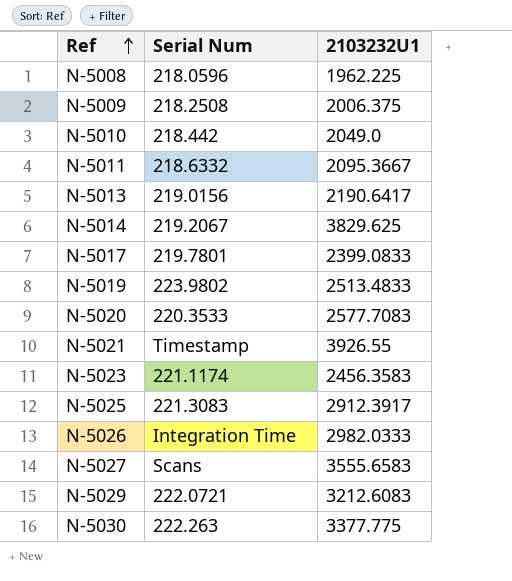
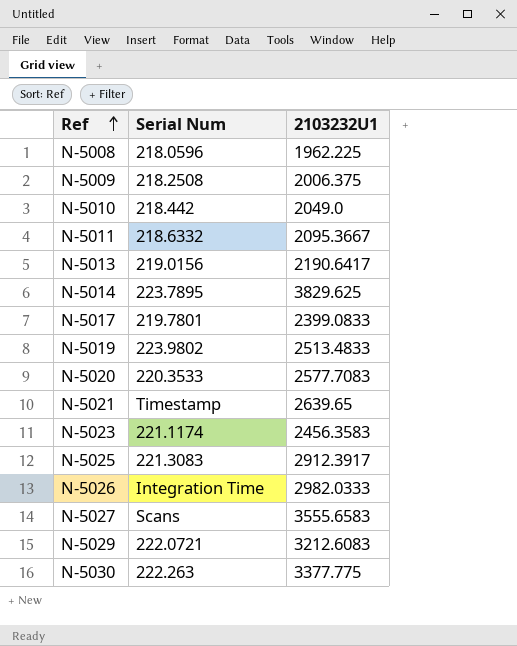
N-5014 | Serial Num: 219.2067 -> 223.7895
N-5021 | 2103232U1: 3926.55 -> 2639.65

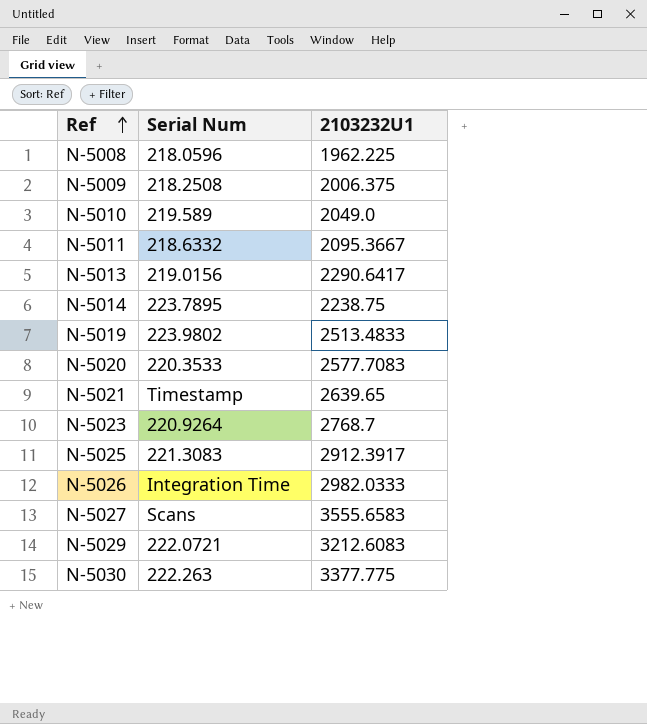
row N-5017: 219.7801 | 2399.0833 -> none
N-5010 | Serial Num: 218.442 -> 219.589
N-5013 | 2103232U1: 2190.6417 -> 2290.6417
N-5014 | 2103232U1: 3829.625 -> 2238.75
N-5023 | Serial Num: 221.1174 -> 220.9264
N-5023 | 2103232U1: 2456.3583 -> 2768.7

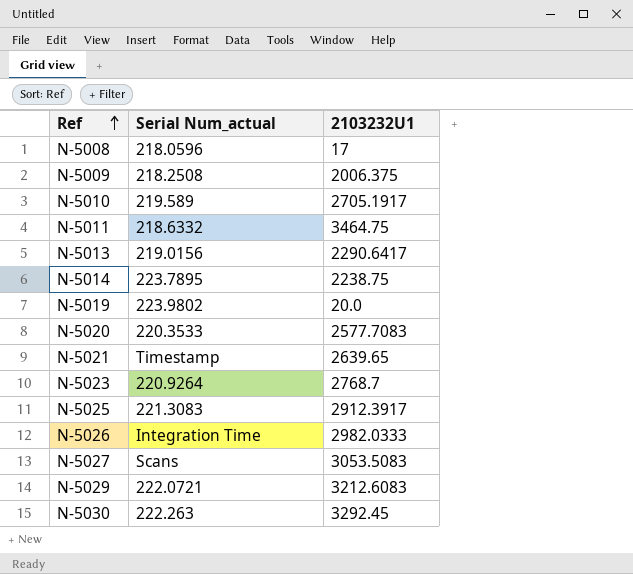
column name: Serial Num -> Serial Num_actual
N-5008 | 2103232U1: 1962.225 -> 17
N-5010 | 2103232U1: 2049.0 -> 2705.1917
N-5011 | 2103232U1: 2095.3667 -> 3464.75
N-5019 | 2103232U1: 2513.4833 -> 20.0
N-5027 | 2103232U1: 3555.6583 -> 3053.5083
N-5030 | 2103232U1: 3377.775 -> 3292.45

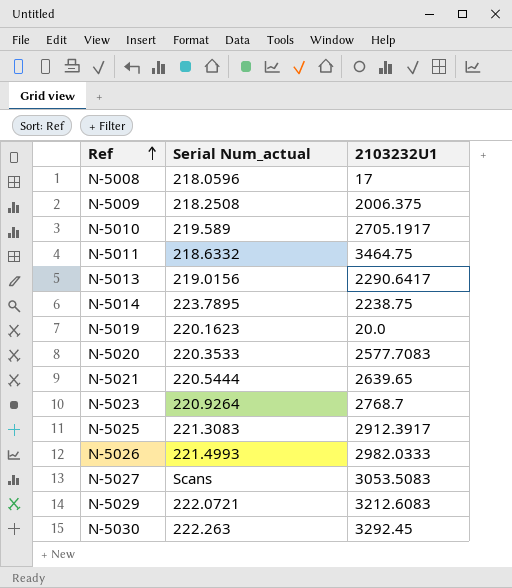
N-5019 | Serial Num_actual: 223.9802 -> 220.1623
N-5021 | Serial Num_actual: Timestamp -> 220.5444
N-5026 | Serial Num_actual: Integration Time -> 221.4993

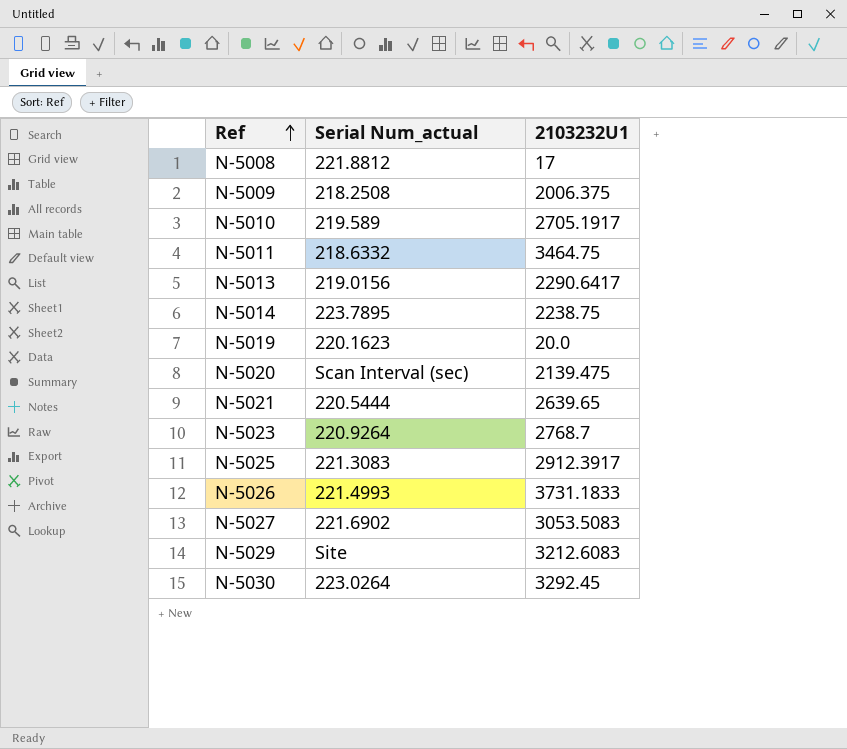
N-5008 | Serial Num_actual: 218.0596 -> 221.8812
N-5020 | Serial Num_actual: 220.3533 -> Scan Interval (sec)
N-5020 | 2103232U1: 2577.7083 -> 2139.475
N-5026 | 2103232U1: 2982.0333 -> 3731.1833
N-5027 | Serial Num_actual: Scans -> 221.6902
N-5029 | Serial Num_actual: 222.0721 -> Site
N-5030 | Serial Num_actual: 222.263 -> 223.0264

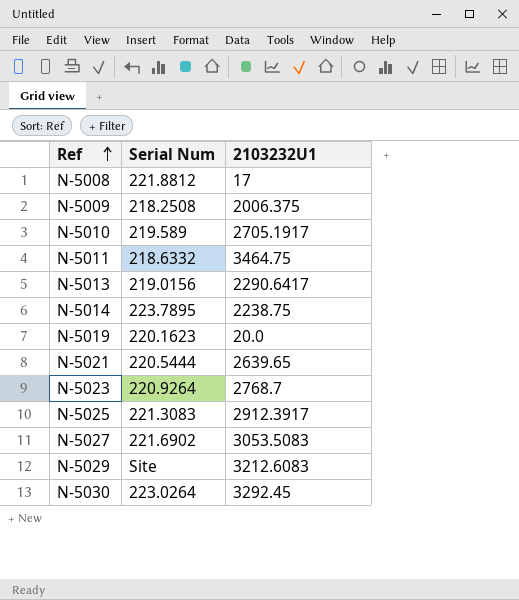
column name: Serial Num_actual -> Serial Num
row N-5020: Scan Interval (sec) | 2139.475 -> none
row N-5026: 221.4993 | 3731.1833 -> none

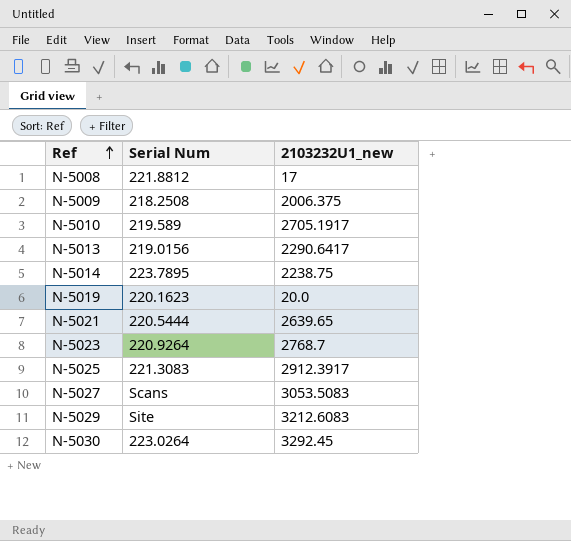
column name: 2103232U1 -> 2103232U1_new
row N-5011: 218.6332 | 3464.75 -> none
N-5027 | Serial Num: 221.6902 -> Scans

